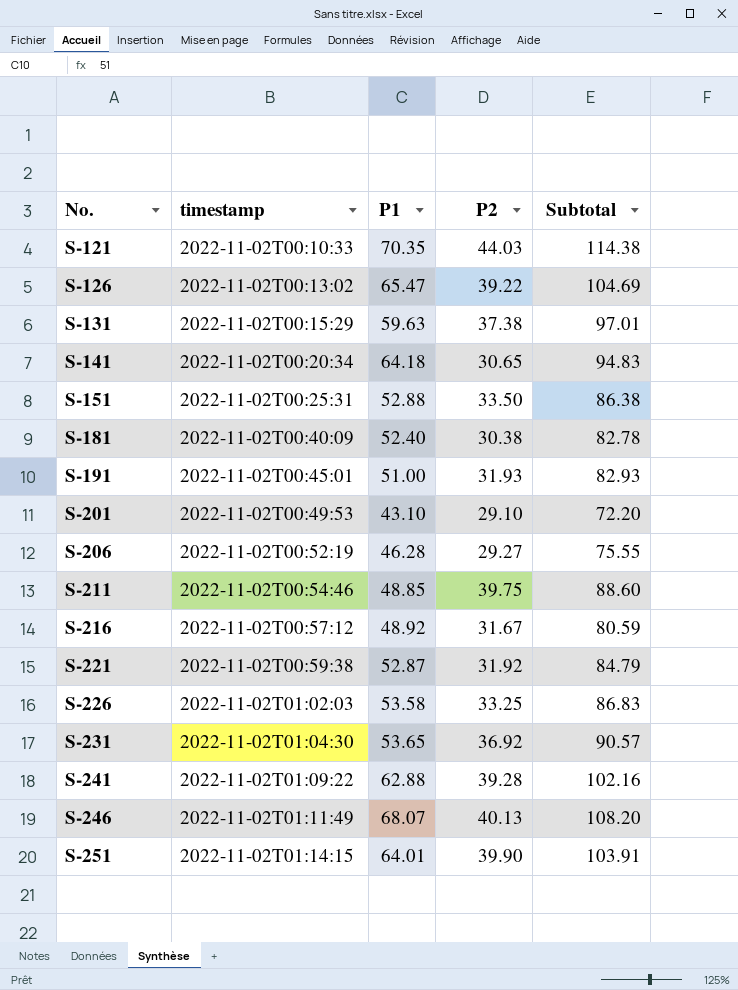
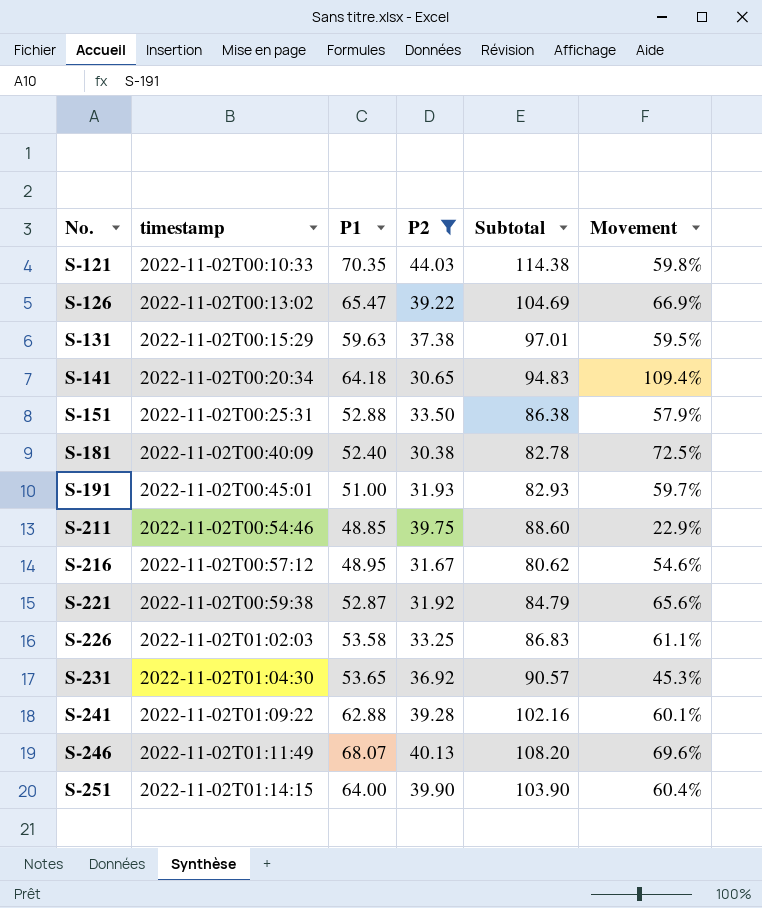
filter: none -> P2 >= 30.38
column Movement | formula: none -> ([P1] - [P2]) / [P2]
S-216 | P1: 48.92 -> 48.95
S-216 | Subtotal: 80.59 -> 80.62
S-251 | P1: 64.01 -> 64.00
S-251 | Subtotal: 103.91 -> 103.90

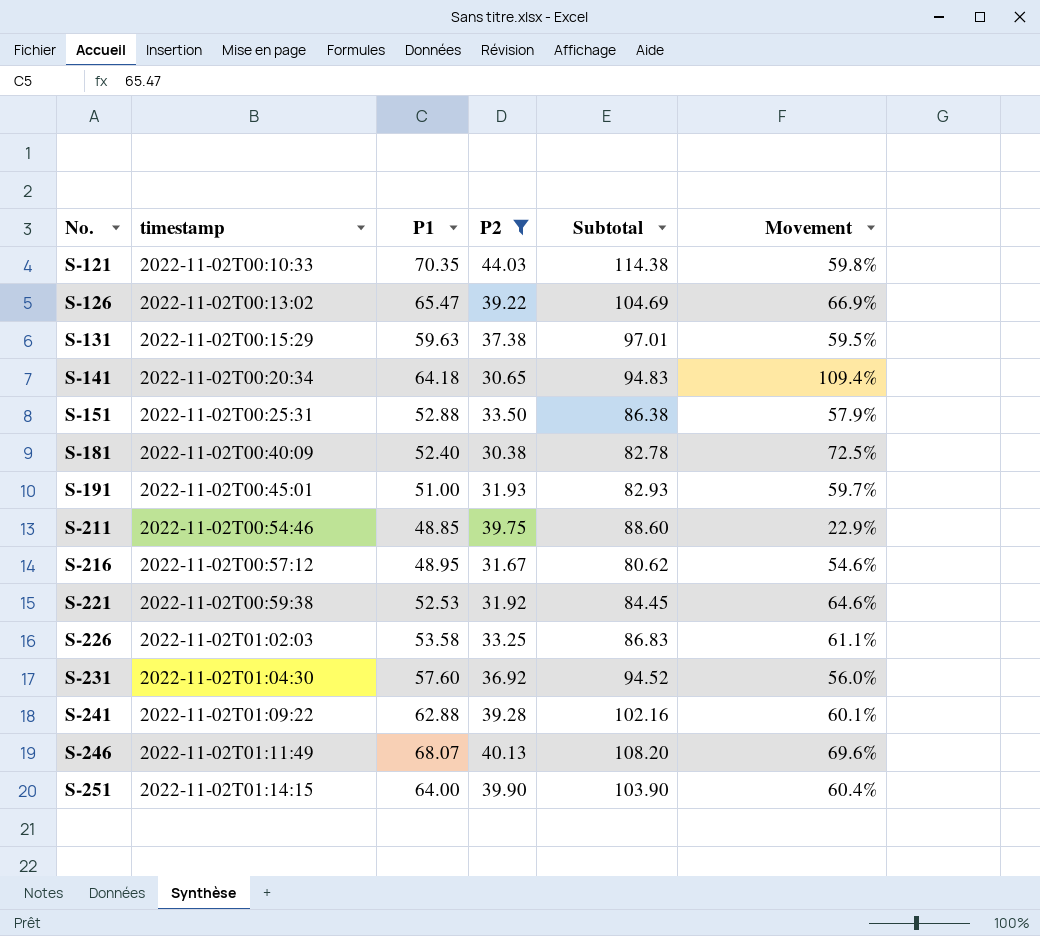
S-221 | P1: 52.87 -> 52.53
S-221 | Subtotal: 84.79 -> 84.45
S-221 | Movement: 65.6% -> 64.6%
S-231 | P1: 53.65 -> 57.60
S-231 | Subtotal: 90.57 -> 94.52
S-231 | Movement: 45.3% -> 56.0%

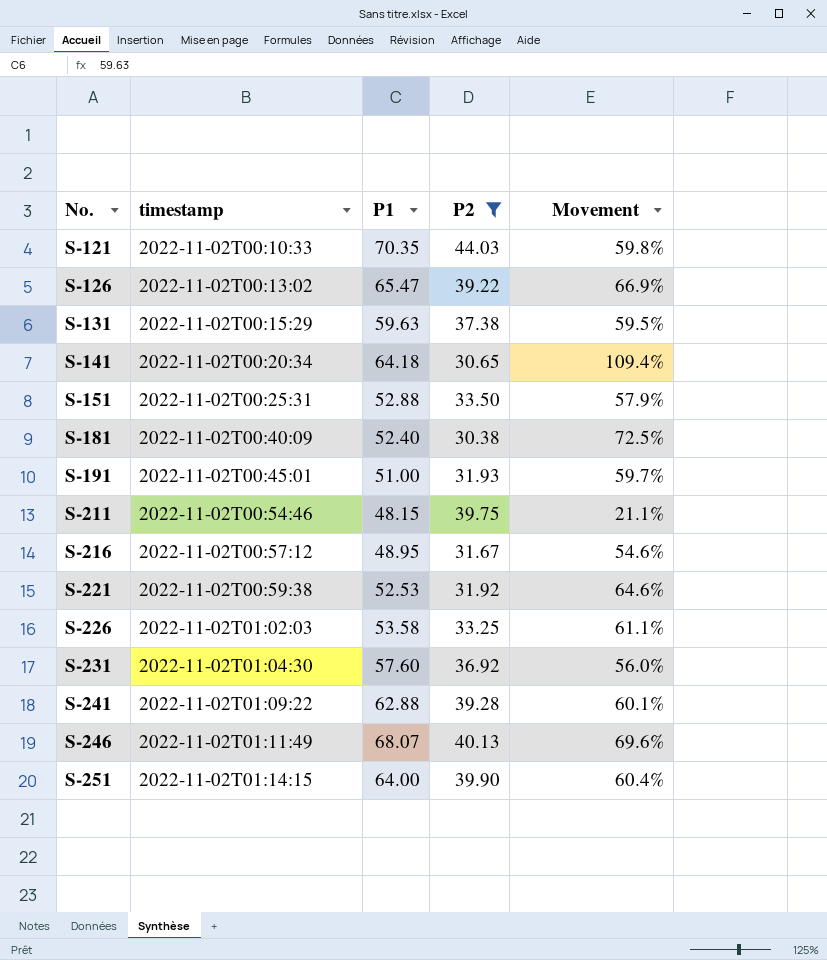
column Subtotal | formula: [P1] + [P2] -> none
S-211 | P1: 48.85 -> 48.15
S-211 | Movement: 22.9% -> 21.1%

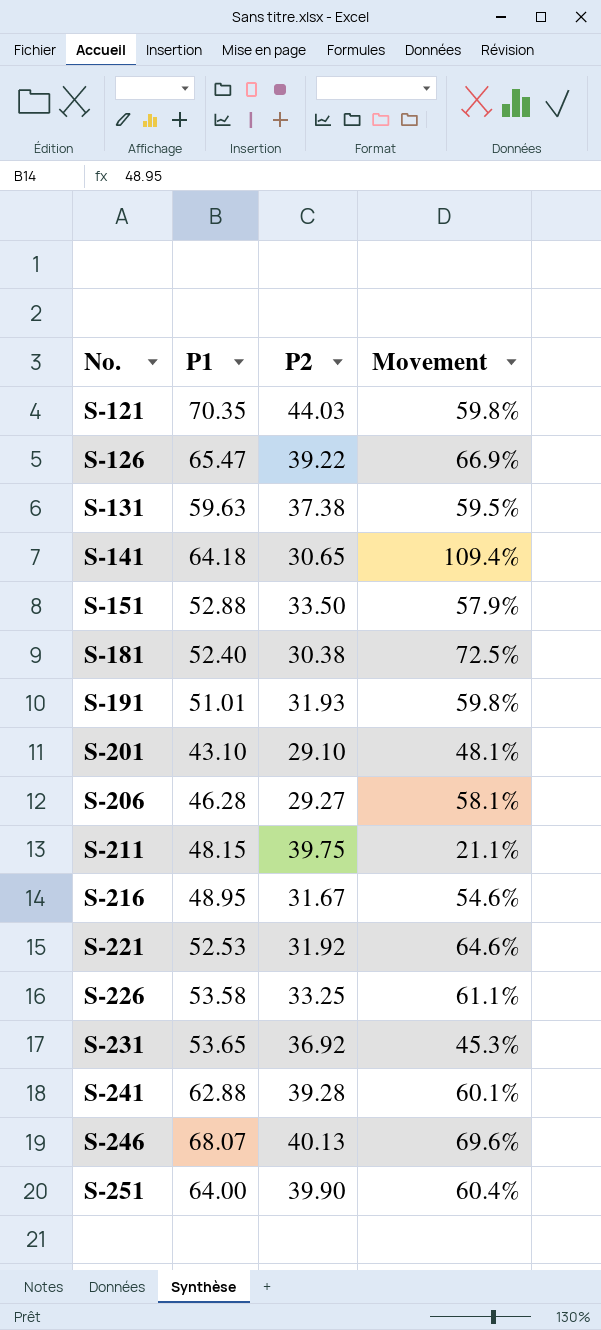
filter: P2 >= 30.38 -> none
column timestamp | position: 2 -> none
S-191 | P1: 51.00 -> 51.01
S-191 | Movement: 59.7% -> 59.8%
S-231 | P1: 57.60 -> 53.65
S-231 | Movement: 56.0% -> 45.3%

